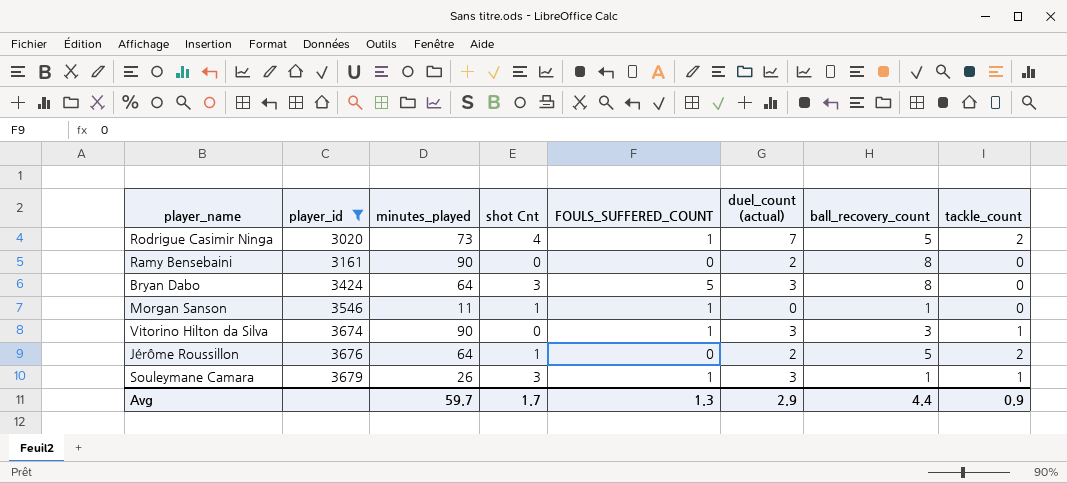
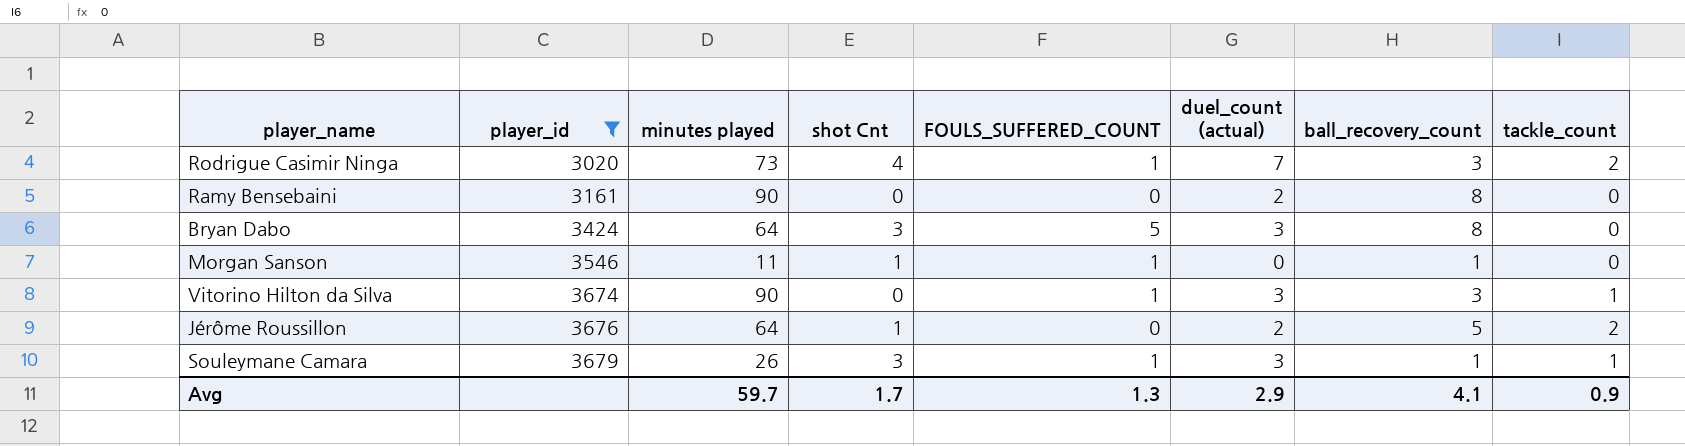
column name: minutes_played -> minutes played
Rodrigue Casimir Ninga | ball_recovery_count: 5 -> 3
Avg | ball_recovery_count: 4.4 -> 4.1

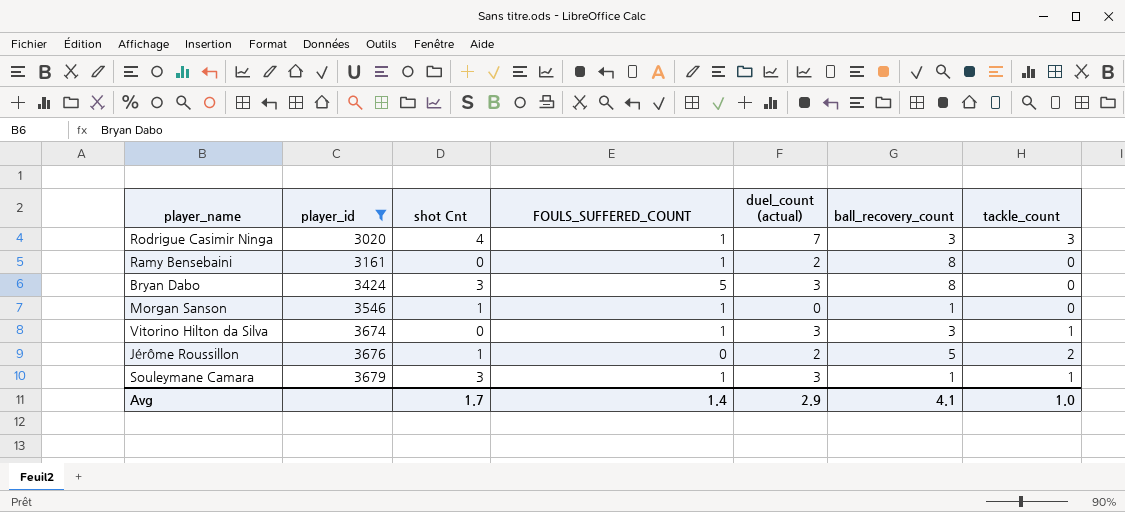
column minutes played | position: 3 -> none
Rodrigue Casimir Ninga | tackle_count: 2 -> 3
Ramy Bensebaini | FOULS_SUFFERED_COUNT: 0 -> 1
Avg | FOULS_SUFFERED_COUNT: 1.3 -> 1.4
Avg | tackle_count: 0.9 -> 1.0

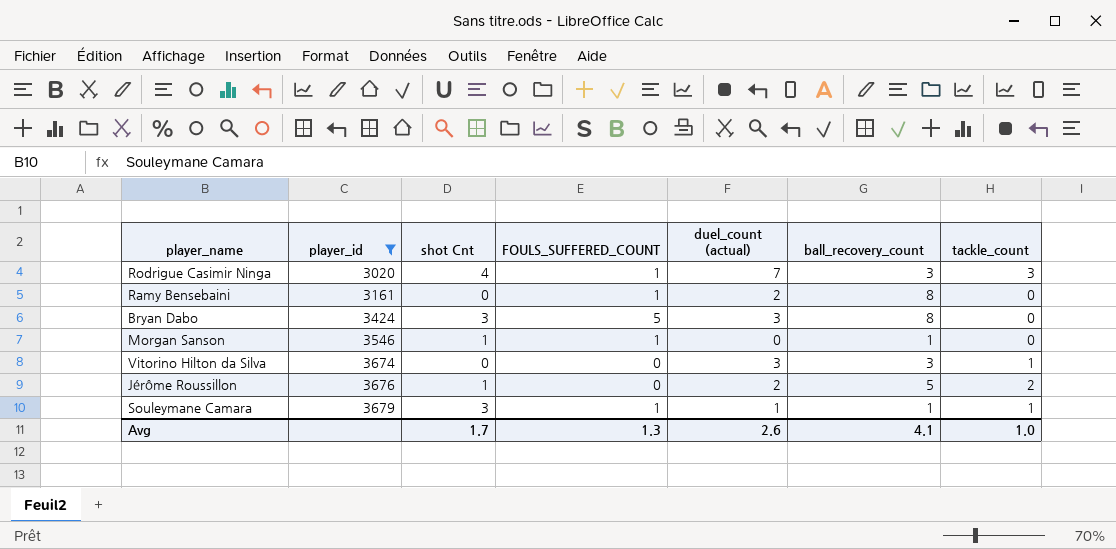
Vitorino Hilton da Silva | FOULS_SUFFERED_COUNT: 1 -> 0
Souleymane Camara | duel_count (actual): 3 -> 1
Avg | FOULS_SUFFERED_COUNT: 1.4 -> 1.3
Avg | duel_count (actual): 2.9 -> 2.6

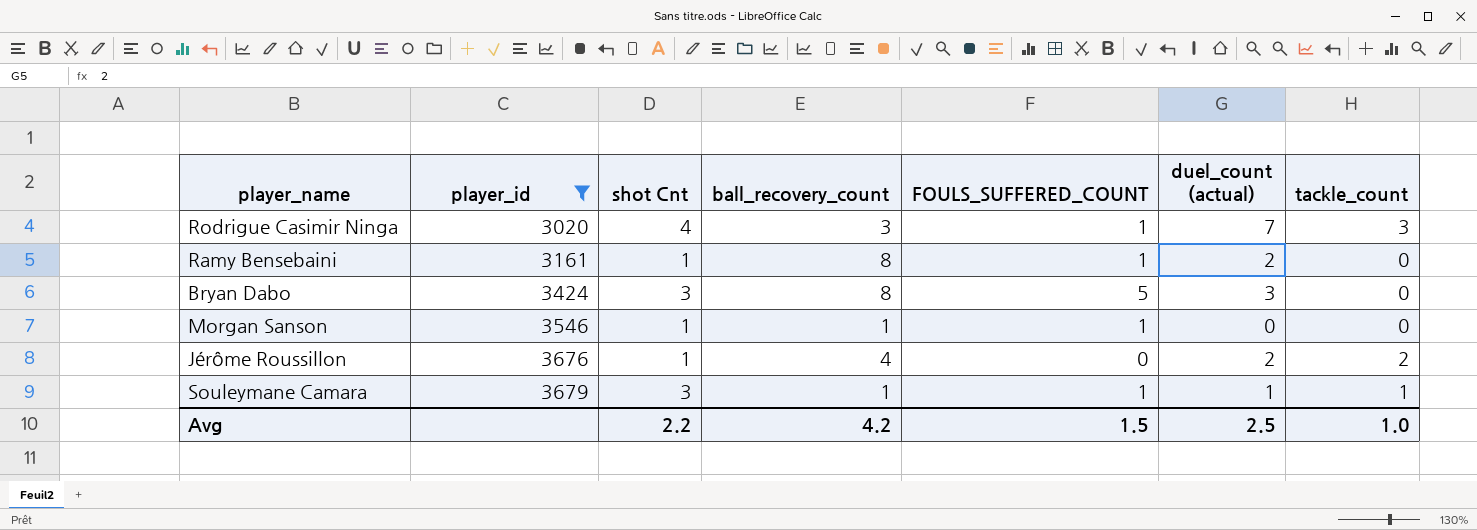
column ball_recovery_count | position: 6 -> 4
row Vitorino Hilton da Silva: 3674 | 0 | 0 | 3 | 3 | 1 -> none
Ramy Bensebaini | shot Cnt: 0 -> 1
Jérôme Roussillon | ball_recovery_count: 5 -> 4
Avg | shot Cnt: 1.7 -> 2.2
Avg | ball_recovery_count: 4.1 -> 4.2
Avg | FOULS_SUFFERED_COUNT: 1.3 -> 1.5
Avg | duel_count (actual): 2.6 -> 2.5

